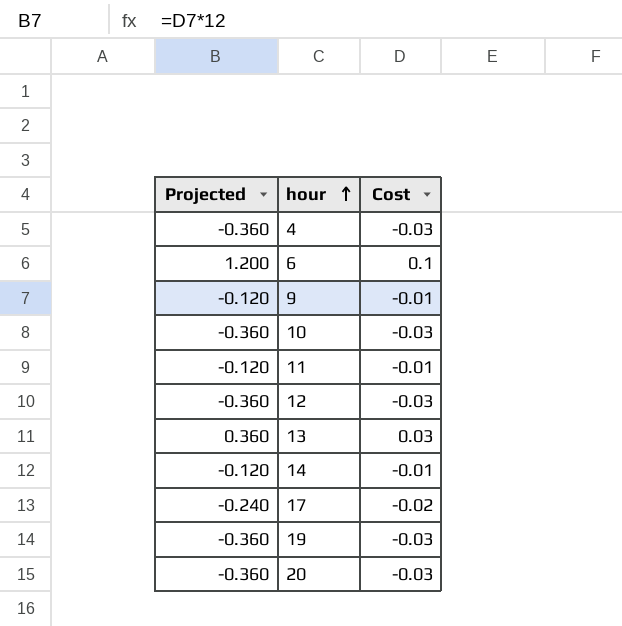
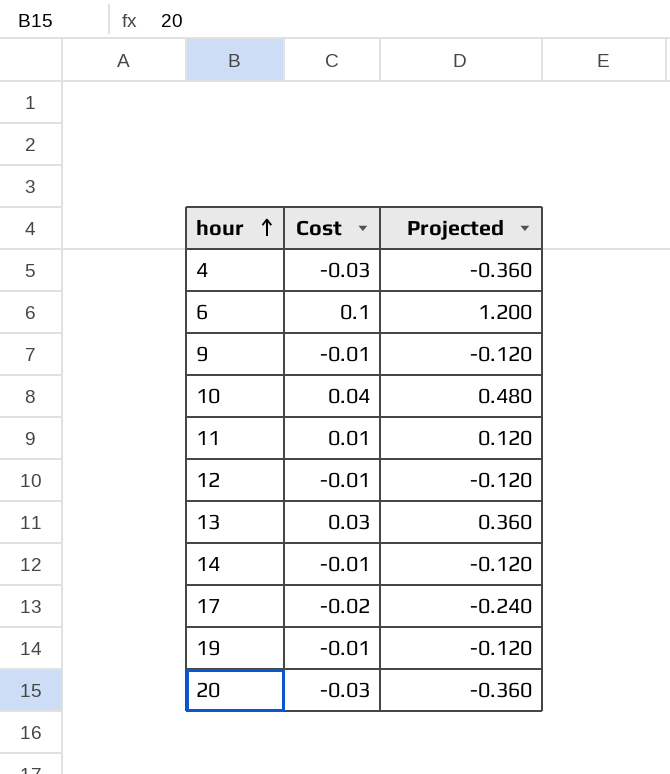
column Projected | position: 1 -> 3
10 | Cost: -0.03 -> 0.04
10 | Projected: -0.360 -> 0.480
11 | Cost: -0.01 -> 0.01
11 | Projected: -0.120 -> 0.120
12 | Cost: -0.03 -> -0.01
12 | Projected: -0.360 -> -0.120
19 | Cost: -0.03 -> -0.01
19 | Projected: -0.360 -> -0.120

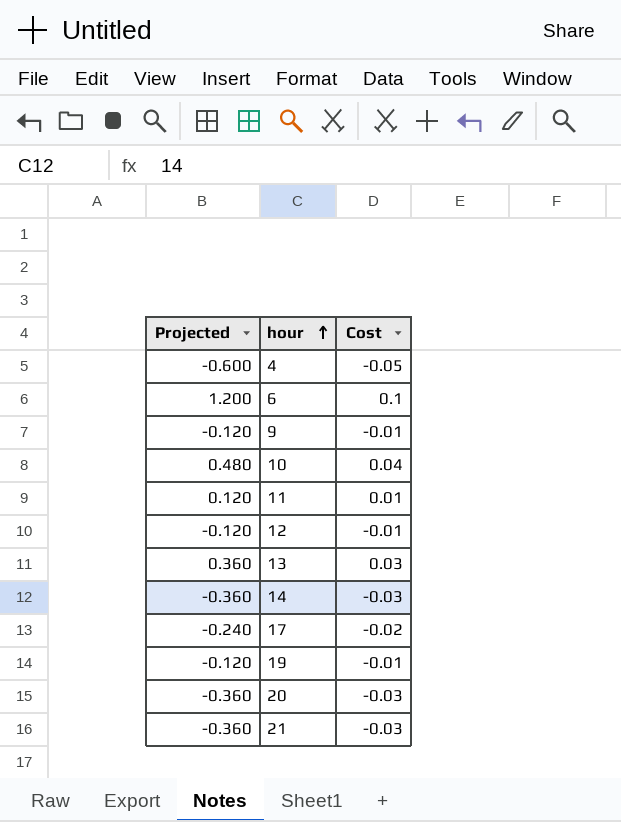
column Projected | position: 3 -> 1
4 | Projected: -0.360 -> -0.600
4 | Cost: -0.03 -> -0.05
14 | Projected: -0.120 -> -0.360
14 | Cost: -0.01 -> -0.03
row 21: none -> -0.360 | -0.03

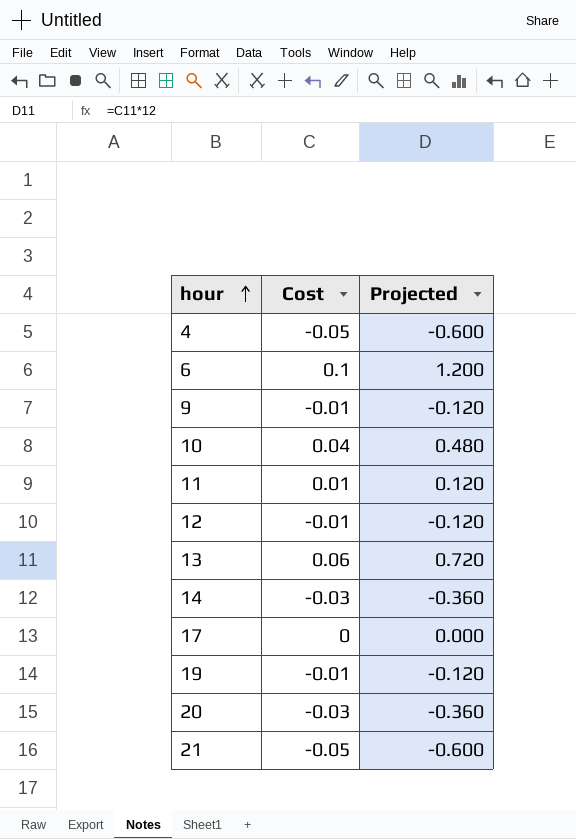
column Projected | position: 1 -> 3
13 | Cost: 0.03 -> 0.06
13 | Projected: 0.360 -> 0.720
17 | Cost: -0.02 -> 0
17 | Projected: -0.240 -> 0.000
21 | Cost: -0.03 -> -0.05
21 | Projected: -0.360 -> -0.600

